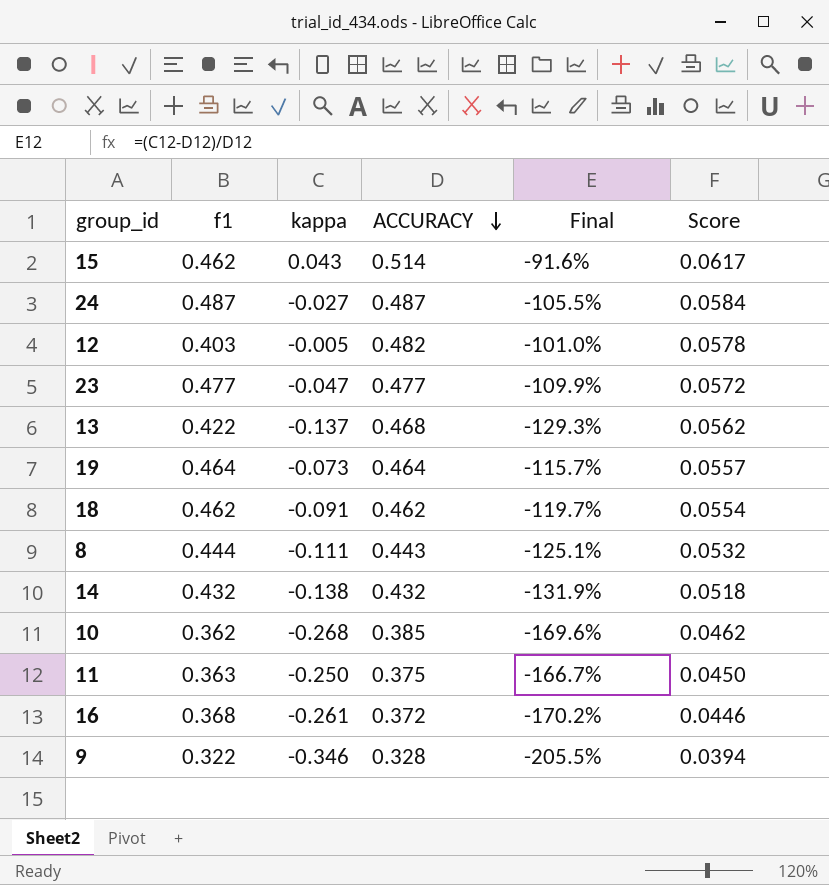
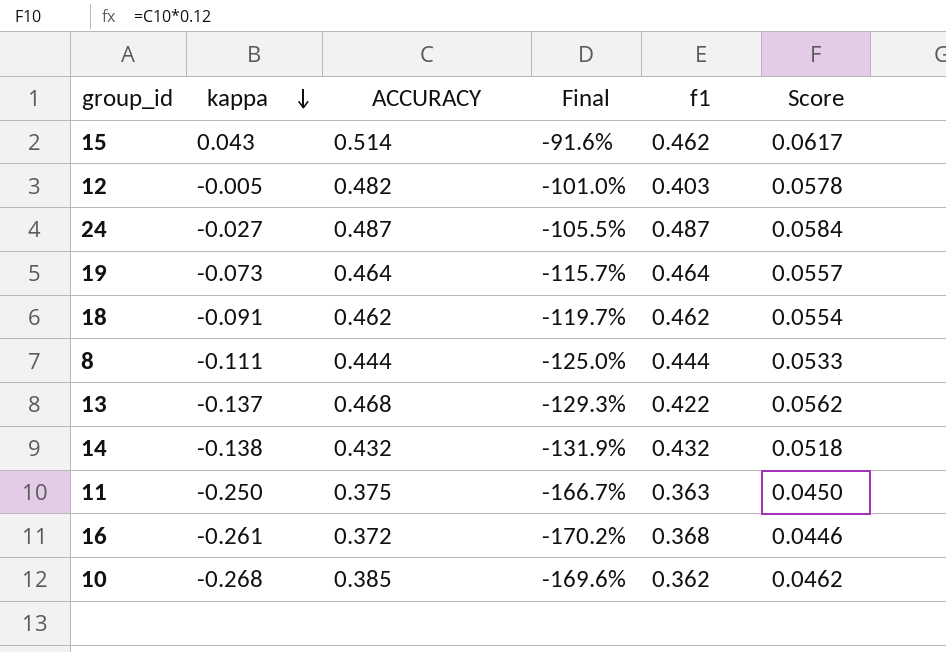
row order: ACCURACY descending -> kappa descending
column f1 | position: 2 -> 5
row 23: 0.477 | -0.047 | 0.477 | -109.9% | 0.0572 -> none
row 9: 0.322 | -0.346 | 0.328 | -205.5% | 0.0394 -> none
8 | ACCURACY: 0.443 -> 0.444
8 | Final: -125.1% -> -125.0%
8 | Score: 0.0532 -> 0.0533

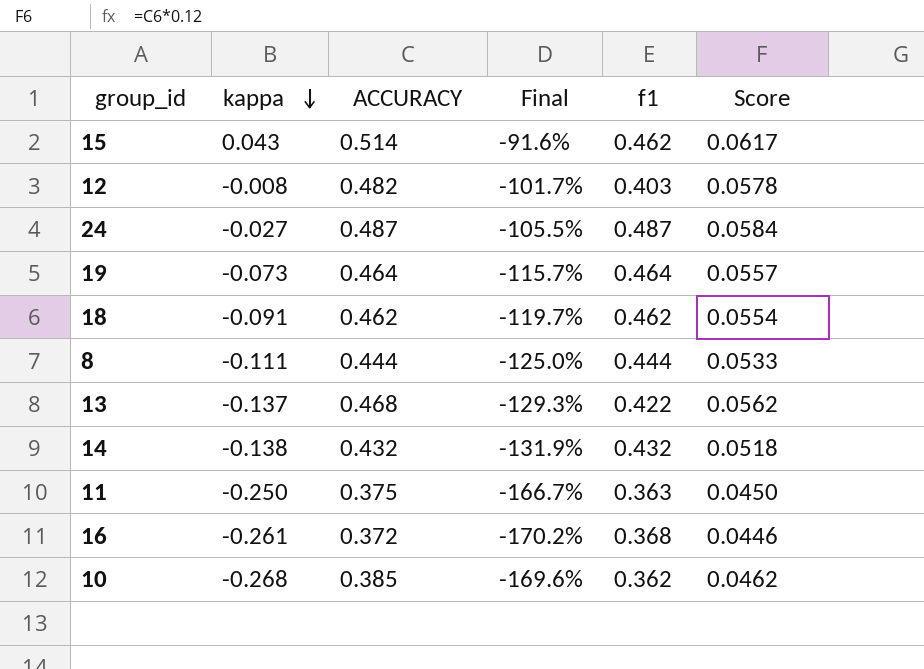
12 | kappa: -0.005 -> -0.008
12 | Final: -101.0% -> -101.7%

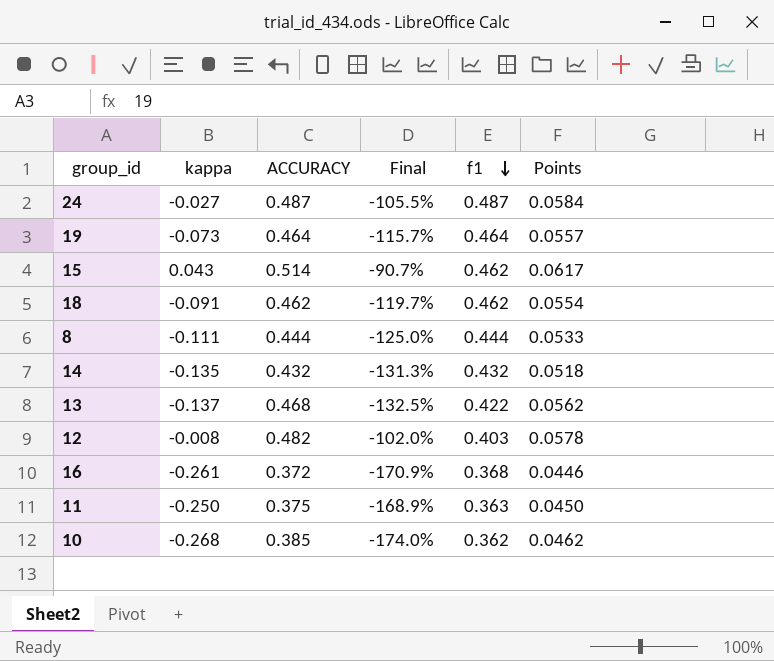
row order: kappa descending -> f1 descending
column Final | formula: ([kappa] - [ACCURACY]) / [ACCURACY] -> ([kappa] - [f1]) / [f1]
column name: Score -> Points
14 | kappa: -0.138 -> -0.135

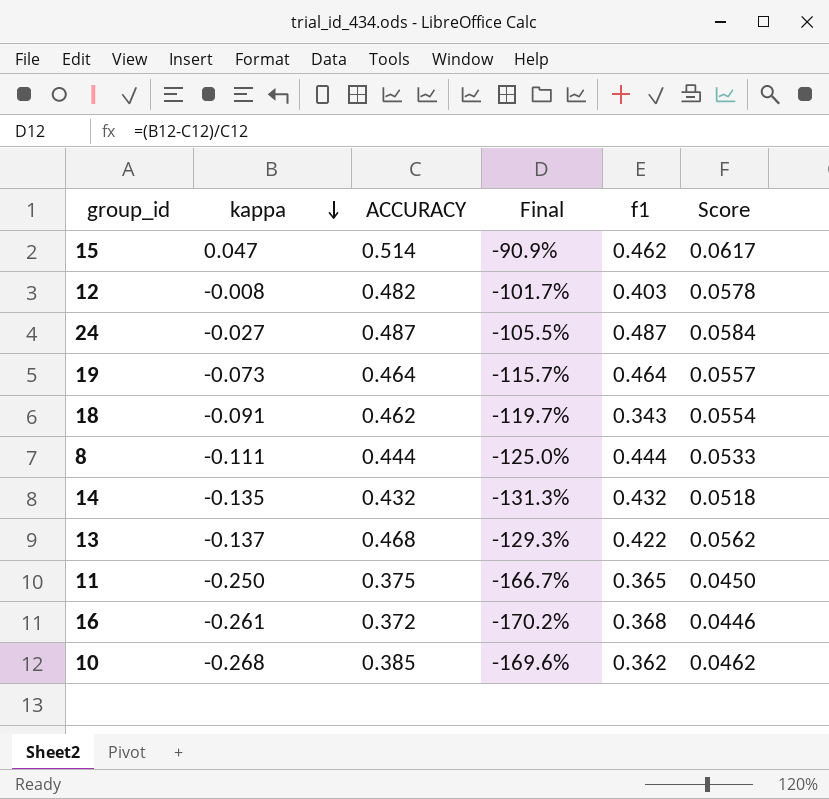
row order: f1 descending -> kappa descending
column Final | formula: ([kappa] - [f1]) / [f1] -> ([kappa] - [ACCURACY]) / [ACCURACY]
column name: Points -> Score
15 | kappa: 0.043 -> 0.047
18 | f1: 0.462 -> 0.343
11 | f1: 0.363 -> 0.365

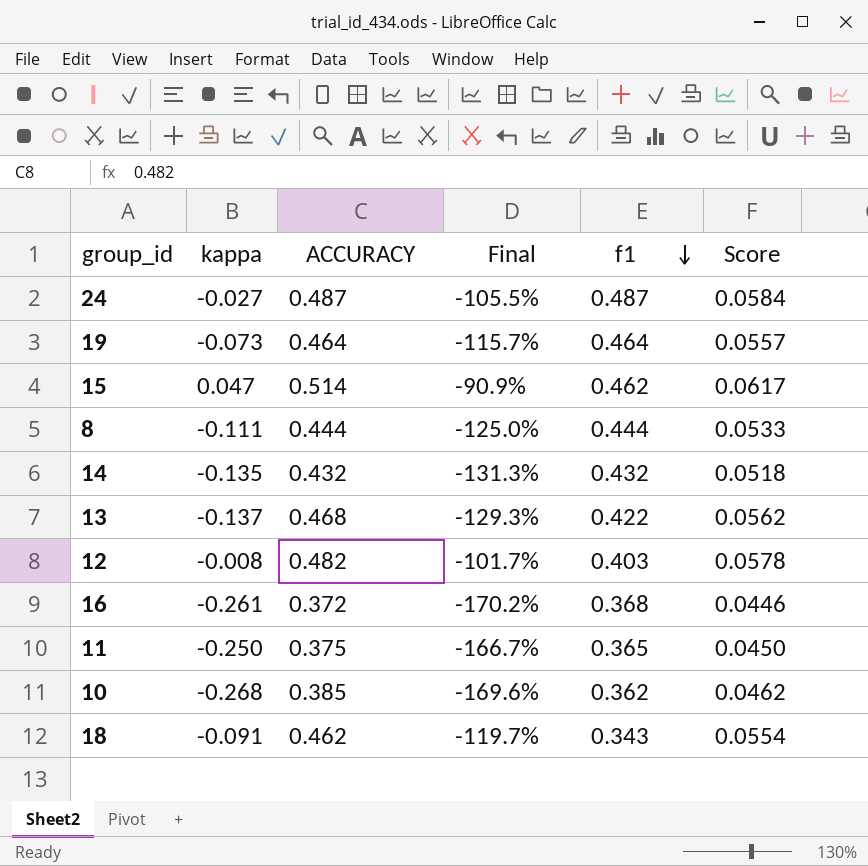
row order: kappa descending -> f1 descending

